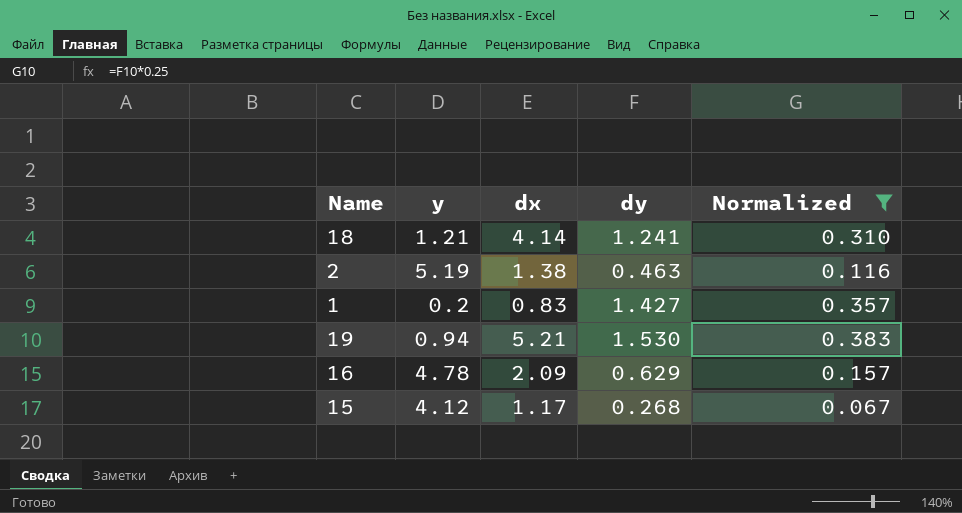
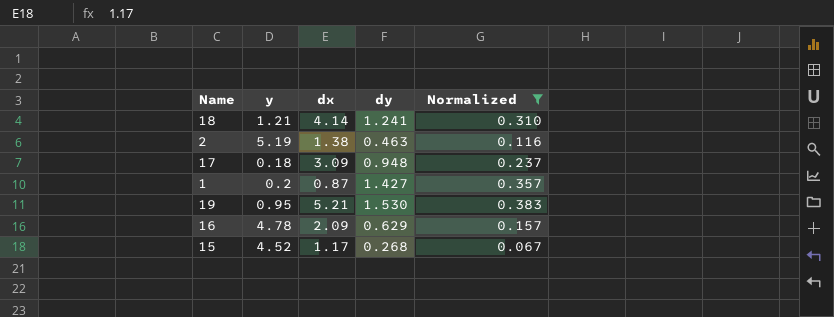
row 17: none -> 0.18 | 3.09 | 0.948 | 0.237
1 | dx: 0.83 -> 0.87
19 | y: 0.94 -> 0.95
15 | y: 4.12 -> 4.52

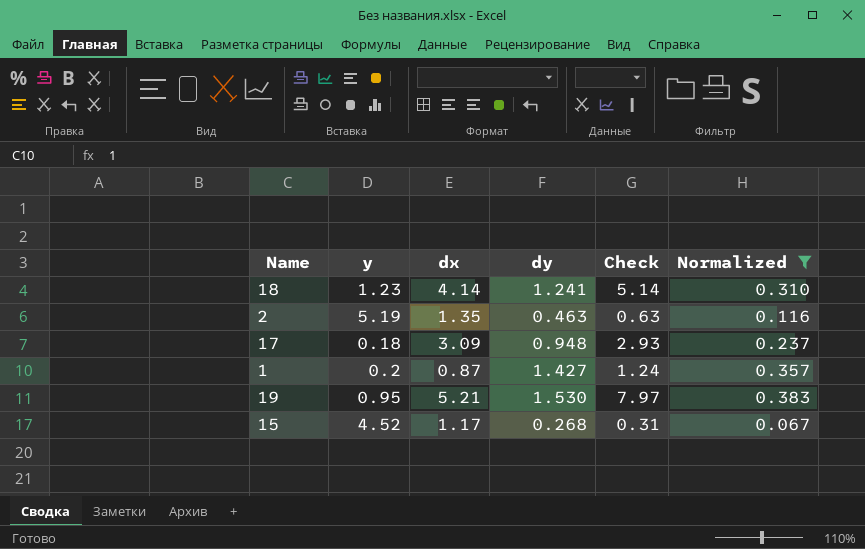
column Check | formula: none -> [dx] * [dy]
row 16: 4.78 | 2.09 | 0.629 | 0.157 -> none
18 | y: 1.21 -> 1.23
2 | dx: 1.38 -> 1.35

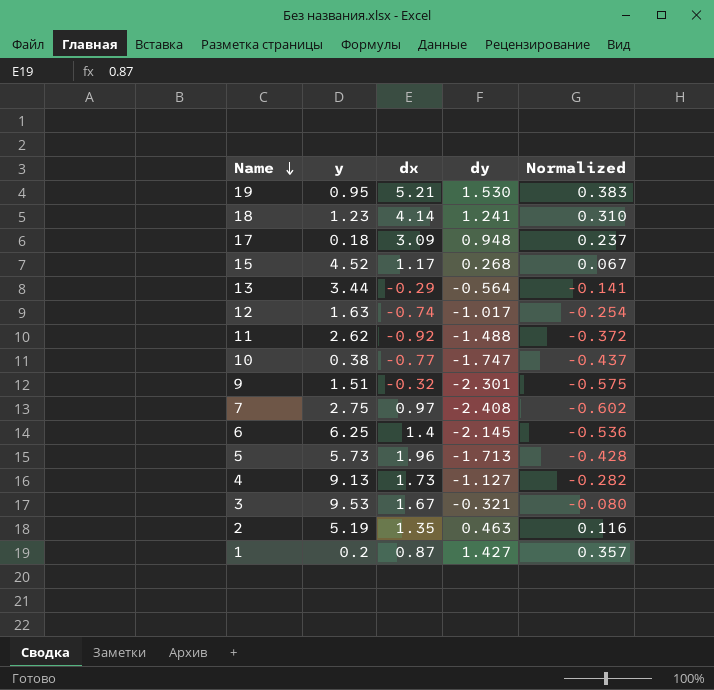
filter: Normalized >= 0.067 -> none
row order: none -> Name descending
column Check | formula: [dx] * [dy] -> none

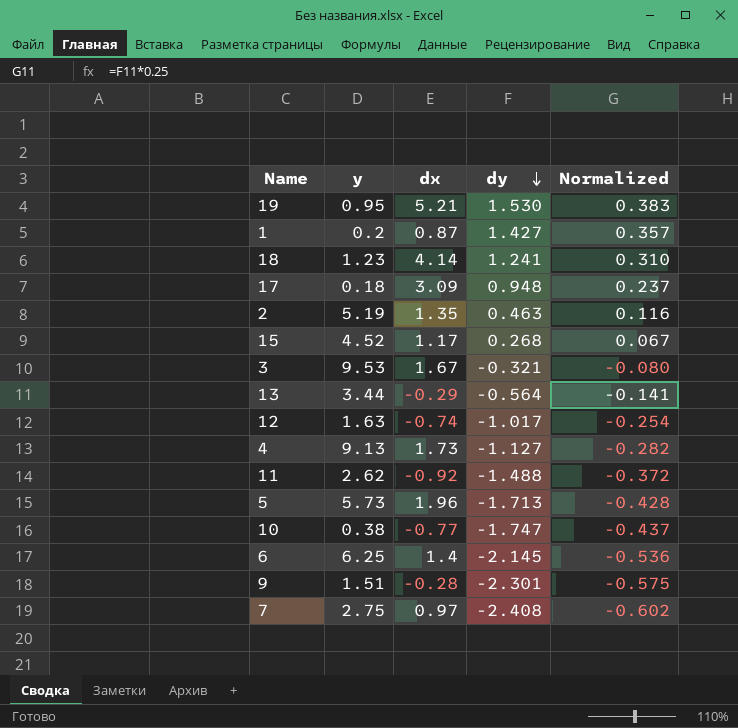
row order: Name descending -> dy descending
9 | dx: -0.32 -> -0.28

